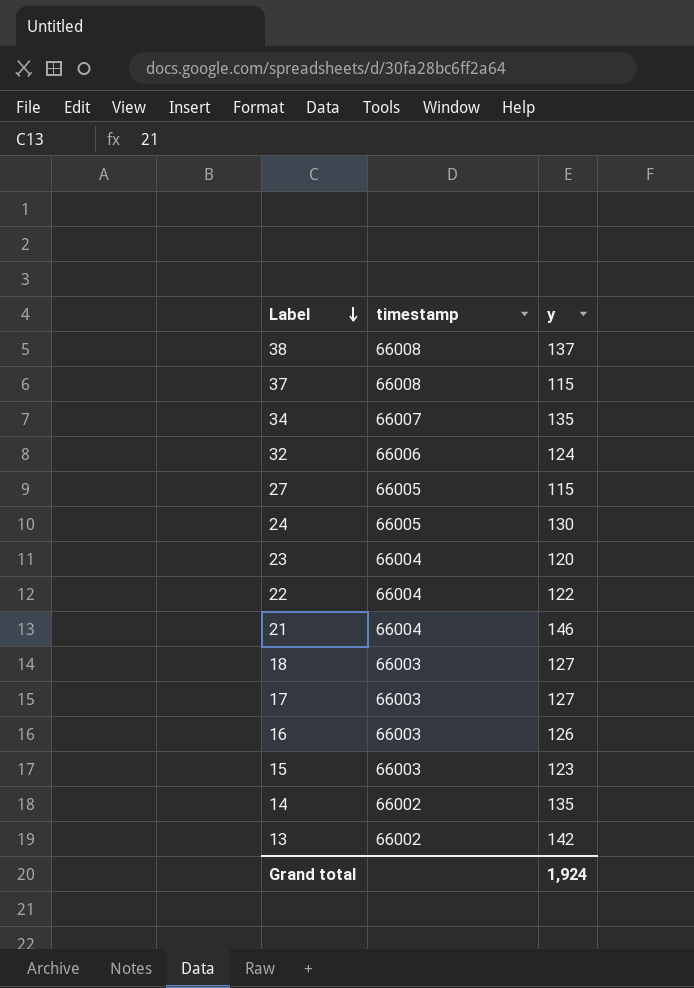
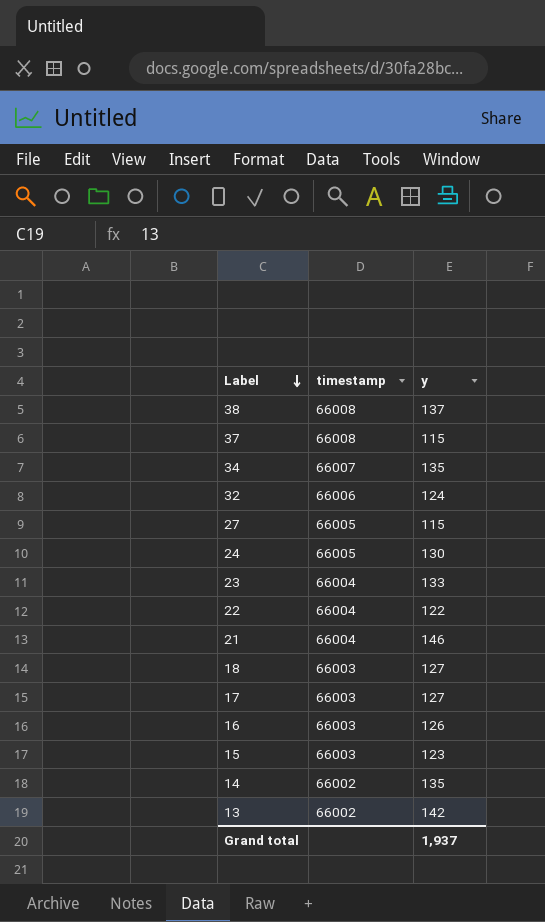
23 | y: 120 -> 133
Grand total | y: 1,924 -> 1,937

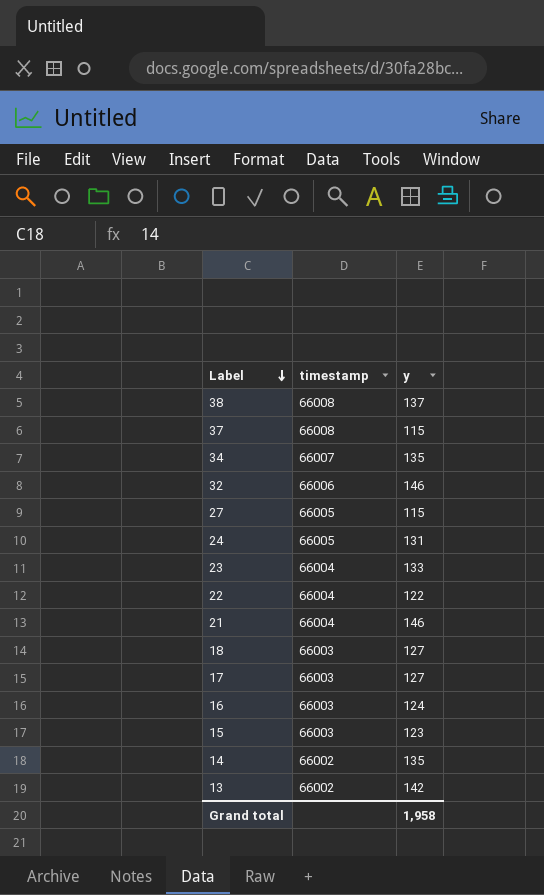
32 | y: 124 -> 146
24 | y: 130 -> 131
16 | y: 126 -> 124
Grand total | y: 1,937 -> 1,958

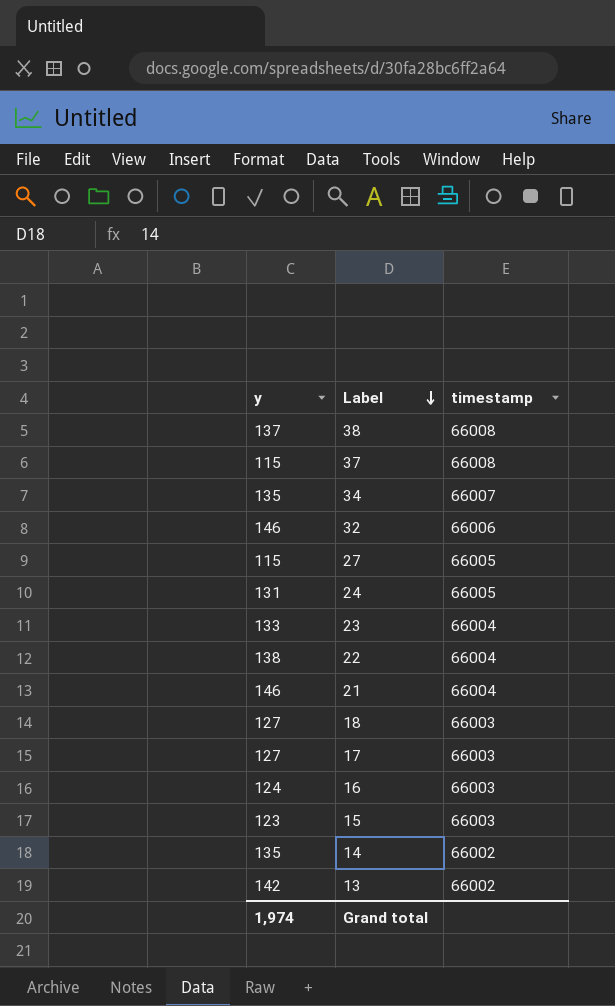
column y | position: 3 -> 1
22 | y: 122 -> 138
Grand total | y: 1,958 -> 1,974

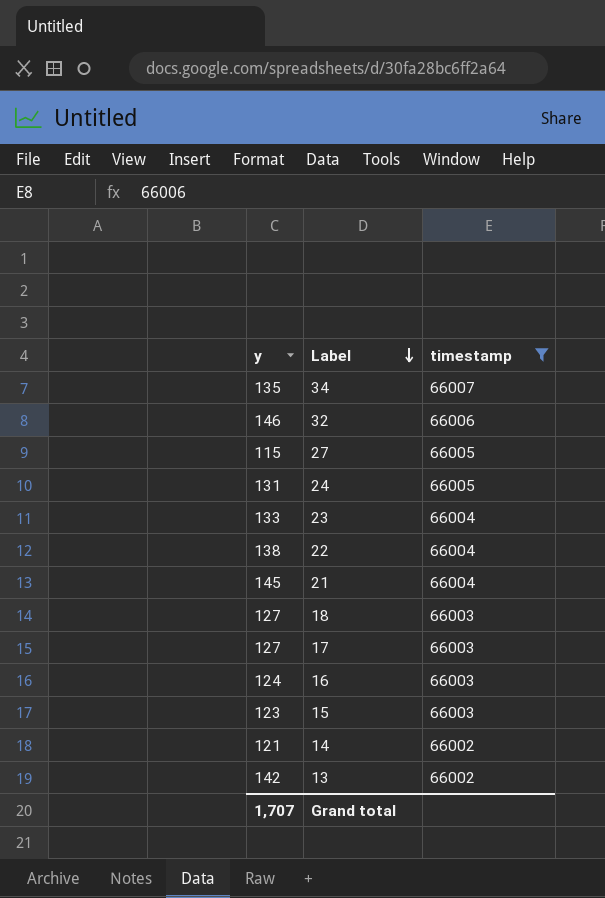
filter: none -> timestamp != 66008
21 | y: 146 -> 145
14 | y: 135 -> 121
Grand total | y: 1,974 -> 1,707

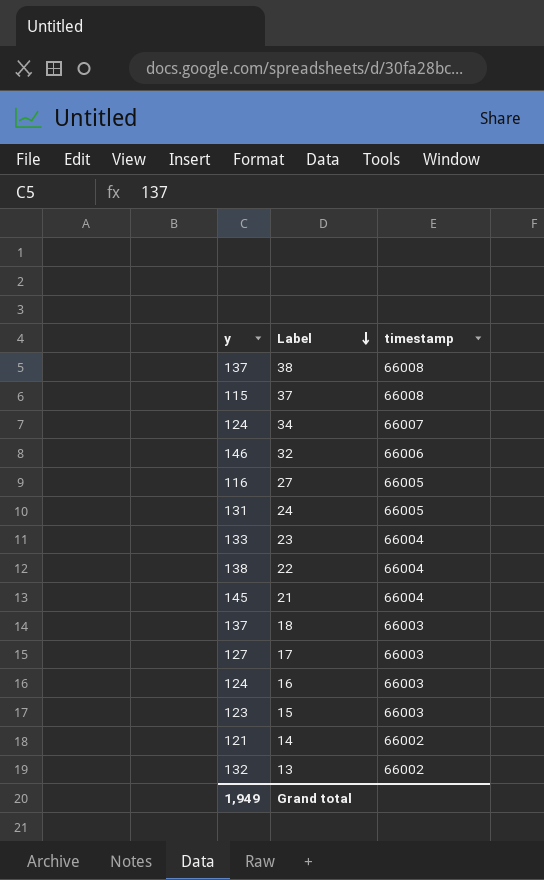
filter: timestamp != 66008 -> none
34 | y: 135 -> 124
27 | y: 115 -> 116
18 | y: 127 -> 137
13 | y: 142 -> 132
Grand total | y: 1,707 -> 1,949

